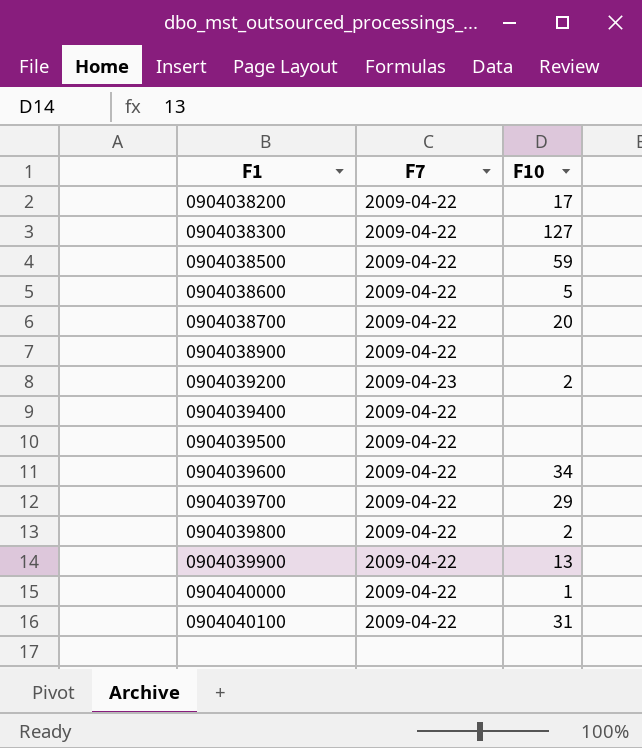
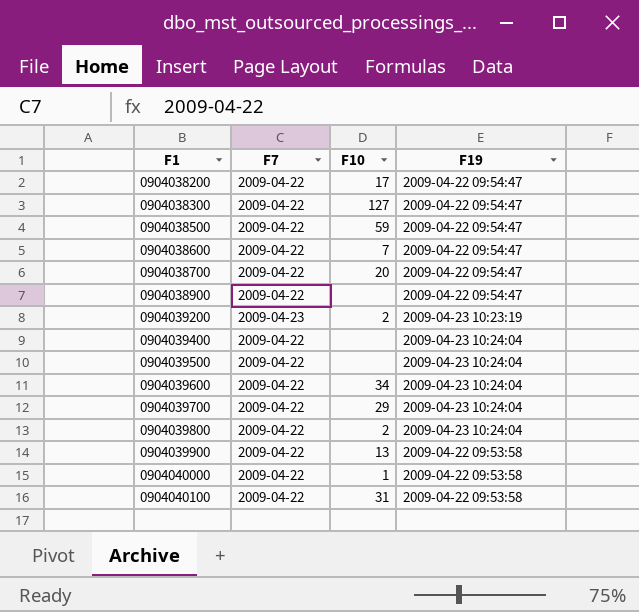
column F19 | position: none -> 4
0904038600 | F10: 5 -> 7

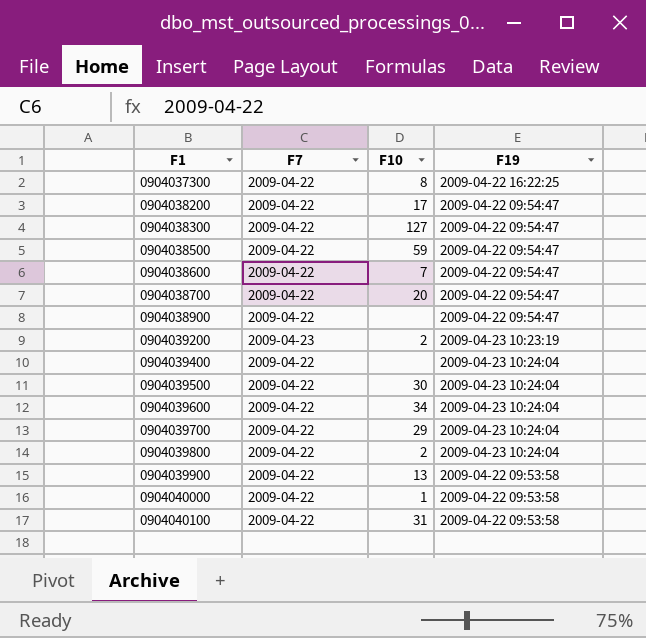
row 0904037300: none -> 2009-04-22 | 8 | 2009-04-22 16:22:25
0904039500 | F10: none -> 30

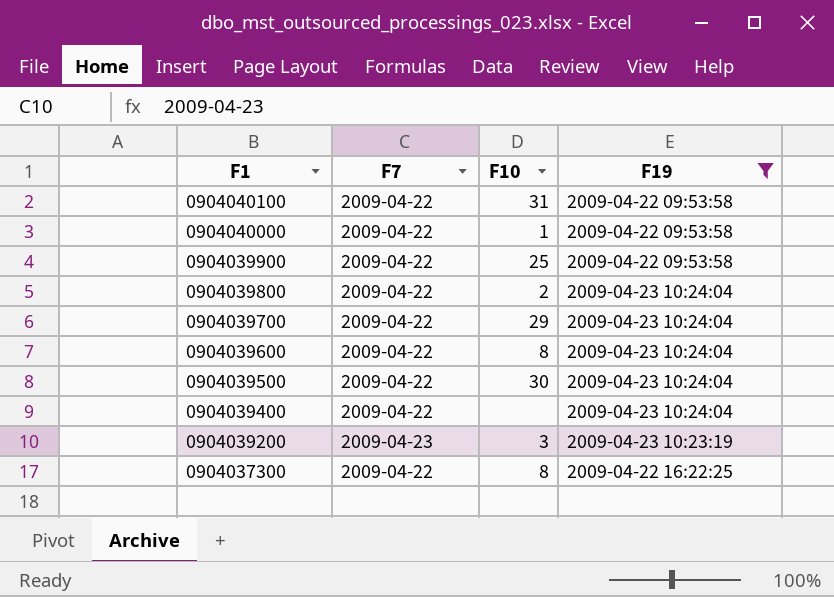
filter: none -> F19 != 2009-04-22 09:54:47
row order: F1 ascending -> F1 descending
0904039900 | F10: 13 -> 25
0904039600 | F10: 34 -> 8
0904039200 | F10: 2 -> 3

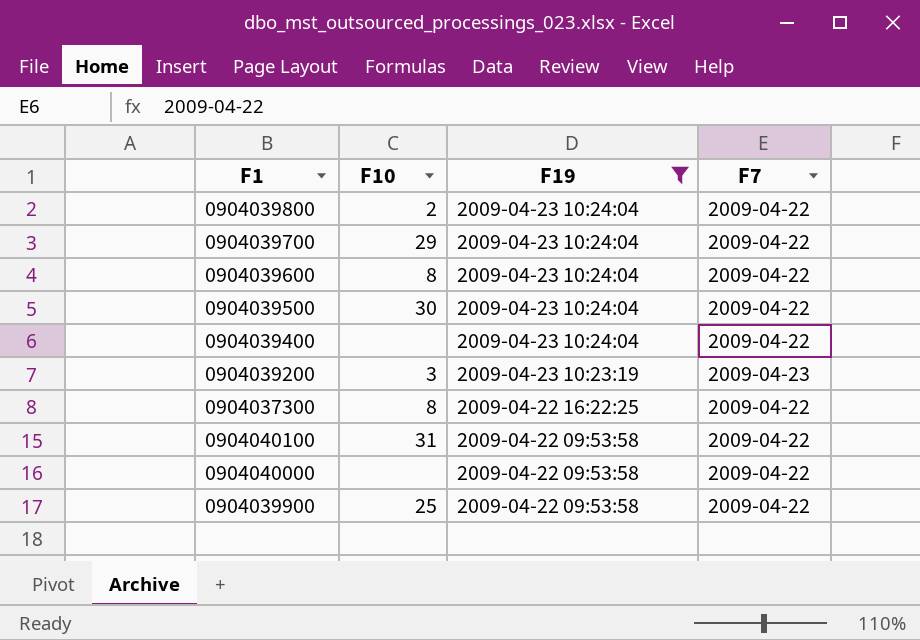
row order: F1 descending -> F19 descending
column F7 | position: 2 -> 4
0904040000 | F10: 1 -> none

